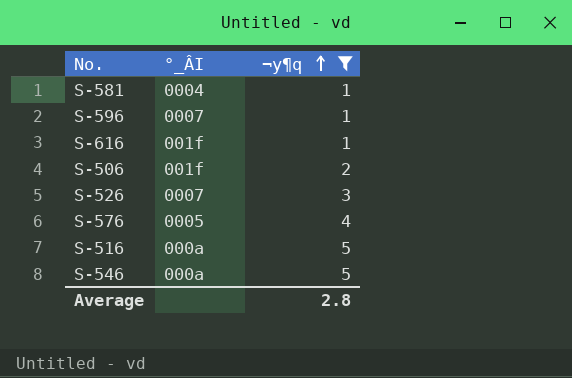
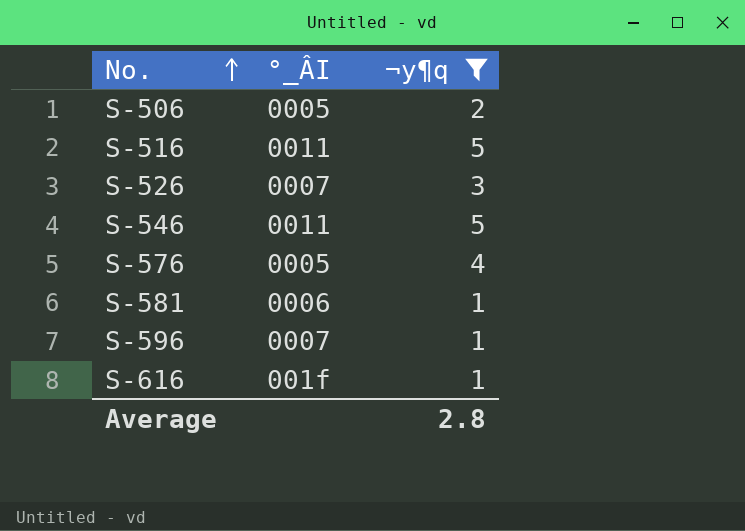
row order: ¬y¶q ascending -> No. ascending
S-506 | °_ÂI: 001f -> 0005
S-516 | °_ÂI: 000a -> 0011
S-546 | °_ÂI: 000a -> 0011
S-581 | °_ÂI: 0004 -> 0006

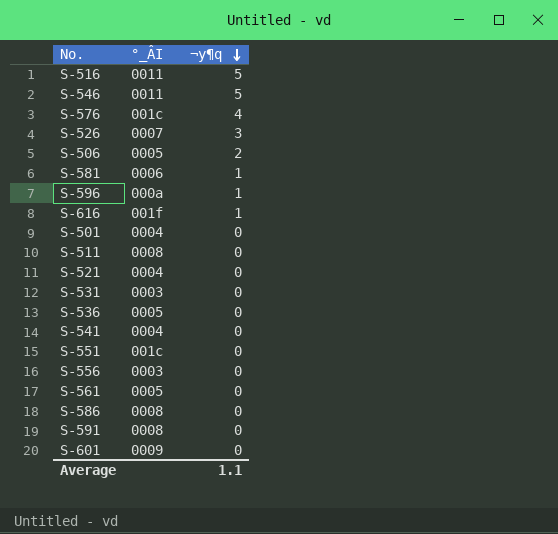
filter: ¬y¶q != 0 -> none
row order: No. ascending -> ¬y¶q descending
S-576 | °_ÂI: 0005 -> 001c
S-596 | °_ÂI: 0007 -> 000a
Average | ¬y¶q: 2.8 -> 1.1

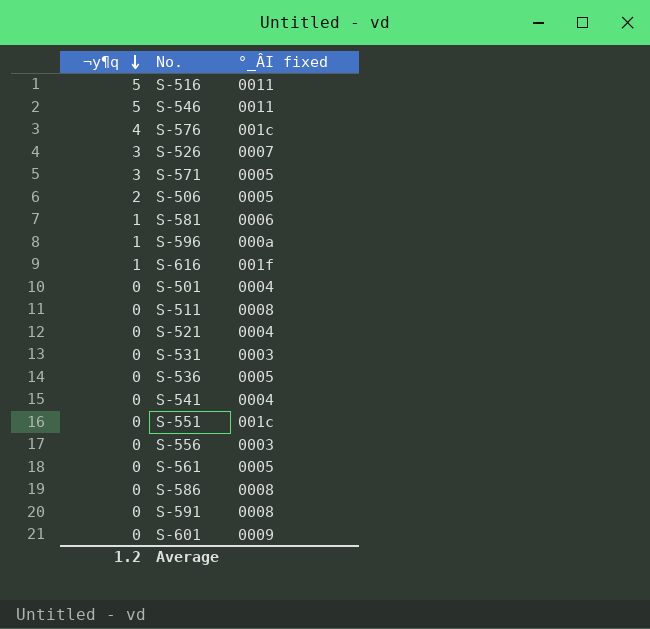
column ¬y¶q | position: 3 -> 1
column name: °_ÂI -> °_ÂI fixed
row S-571: none -> 3 | 0005
Average | ¬y¶q: 1.1 -> 1.2

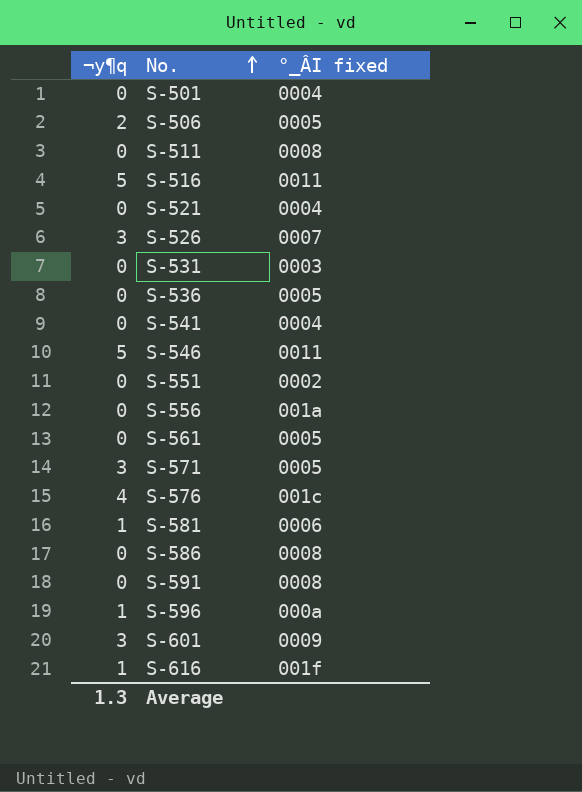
row order: ¬y¶q descending -> No. ascending
S-551 | °_ÂI fixed: 001c -> 0002
S-556 | °_ÂI fixed: 0003 -> 001a
S-601 | ¬y¶q: 0 -> 3
Average | ¬y¶q: 1.2 -> 1.3

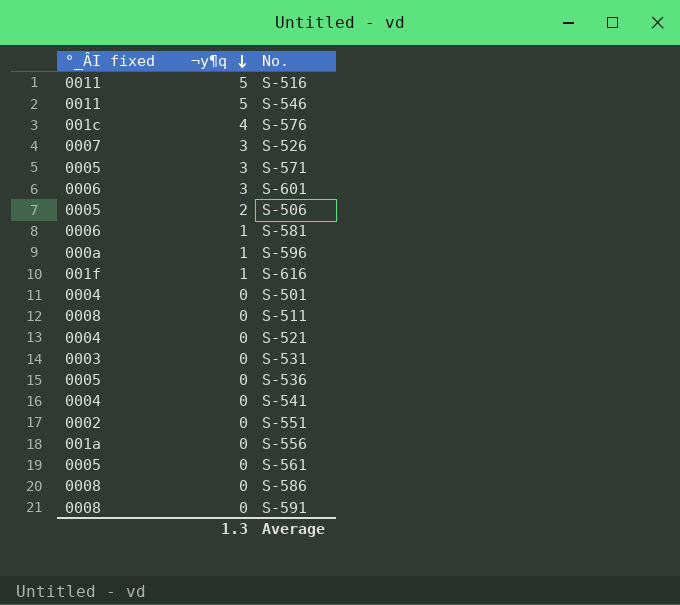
row order: No. ascending -> ¬y¶q descending
column °_ÂI fixed | position: 3 -> 1
S-601 | °_ÂI fixed: 0009 -> 0006

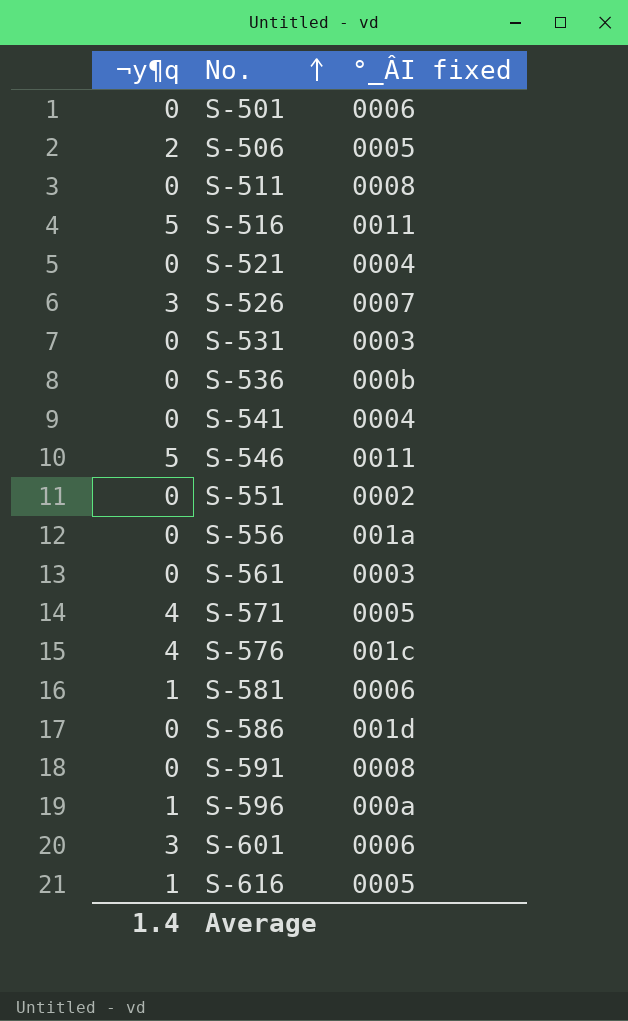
row order: ¬y¶q descending -> No. ascending
column °_ÂI fixed | position: 1 -> 3
S-501 | °_ÂI fixed: 0004 -> 0006
S-536 | °_ÂI fixed: 0005 -> 000b
S-561 | °_ÂI fixed: 0005 -> 0003
S-571 | ¬y¶q: 3 -> 4
S-586 | °_ÂI fixed: 0008 -> 001d
S-616 | °_ÂI fixed: 001f -> 0005
Average | ¬y¶q: 1.3 -> 1.4

